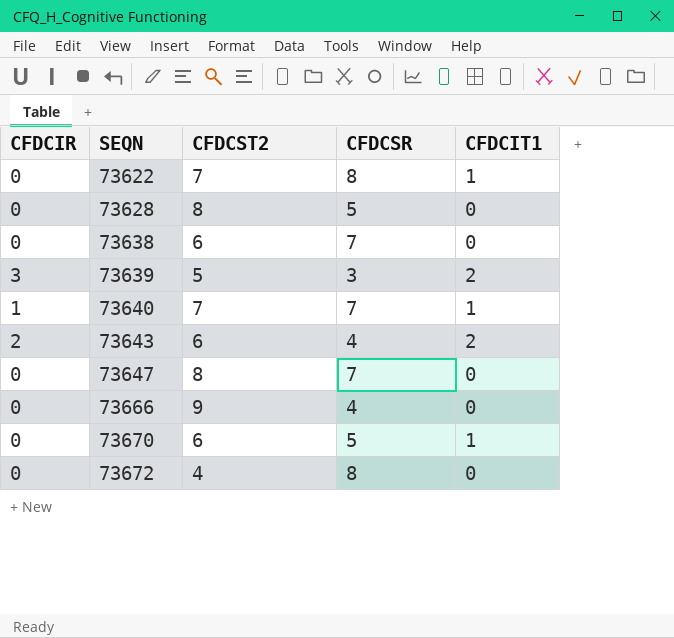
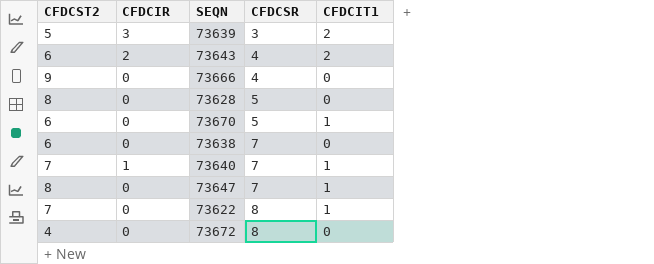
row order: SEQN ascending -> CFDCSR ascending
column CFDCST2 | position: 3 -> 1
73647 | CFDCIT1: 0 -> 1

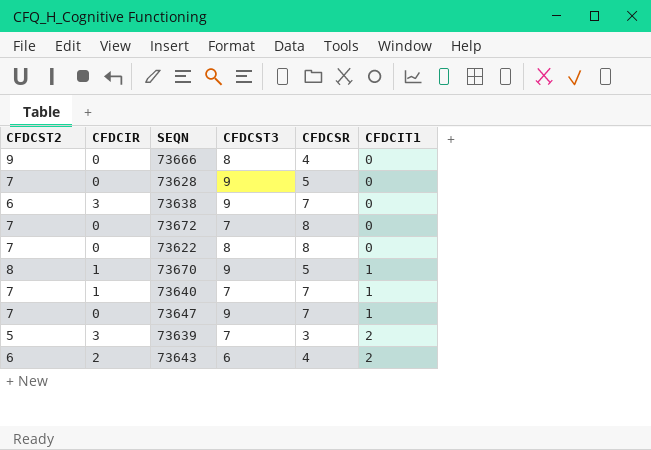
row order: CFDCSR ascending -> CFDCIT1 ascending
column CFDCST3 | position: none -> 4
73628 | CFDCST2: 8 -> 7
73638 | CFDCIR: 0 -> 3
73672 | CFDCST2: 4 -> 7
73622 | CFDCIT1: 1 -> 0
73670 | CFDCST2: 6 -> 8
73670 | CFDCIR: 0 -> 1
73647 | CFDCST2: 8 -> 7

